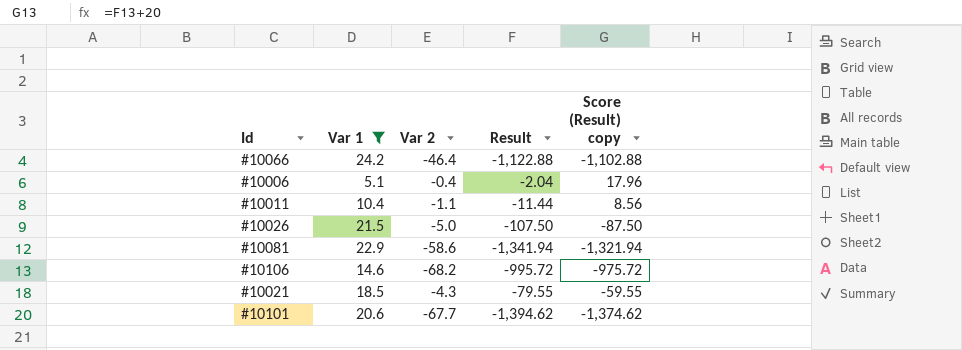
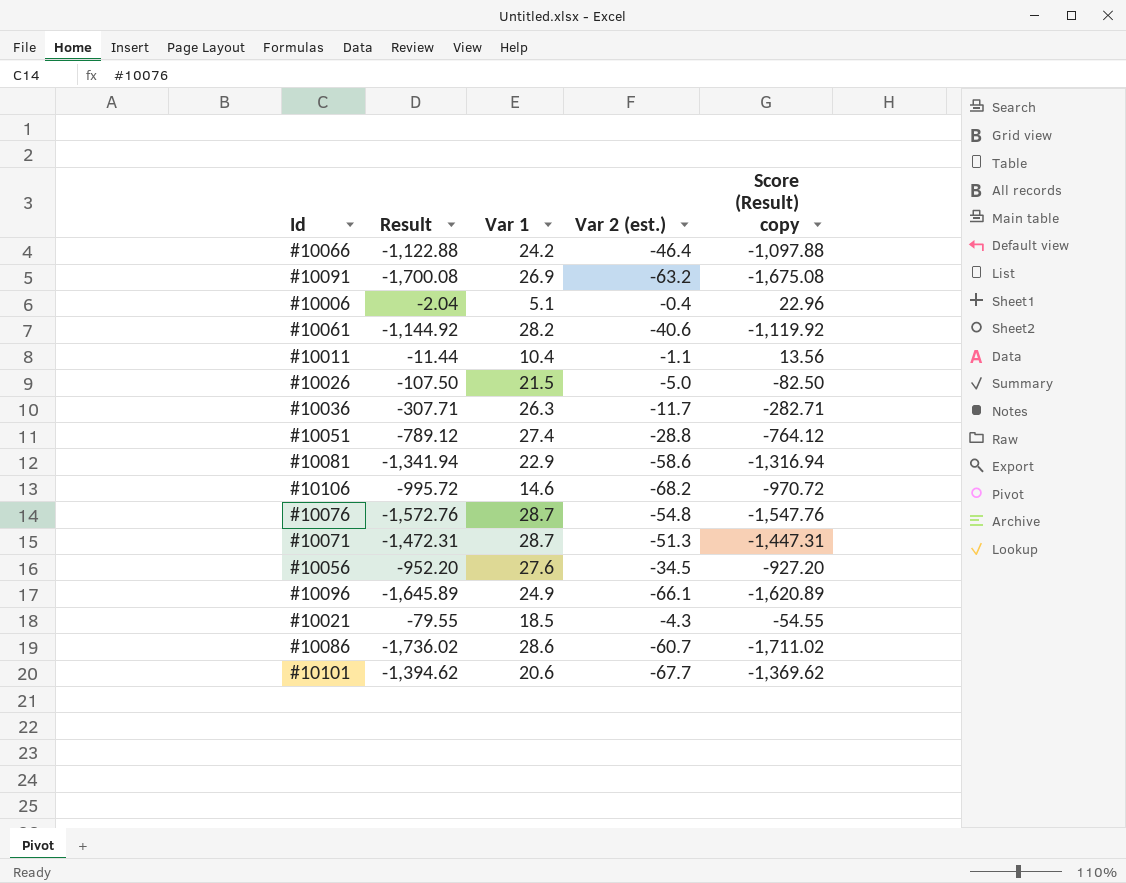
filter: Var 1 <= 24.2 -> none
column Result | position: 4 -> 2
column name: Var 2 -> Var 2 (est.)
column Score (Result) copy | formula: [Result] + 20 -> [Result] + 25

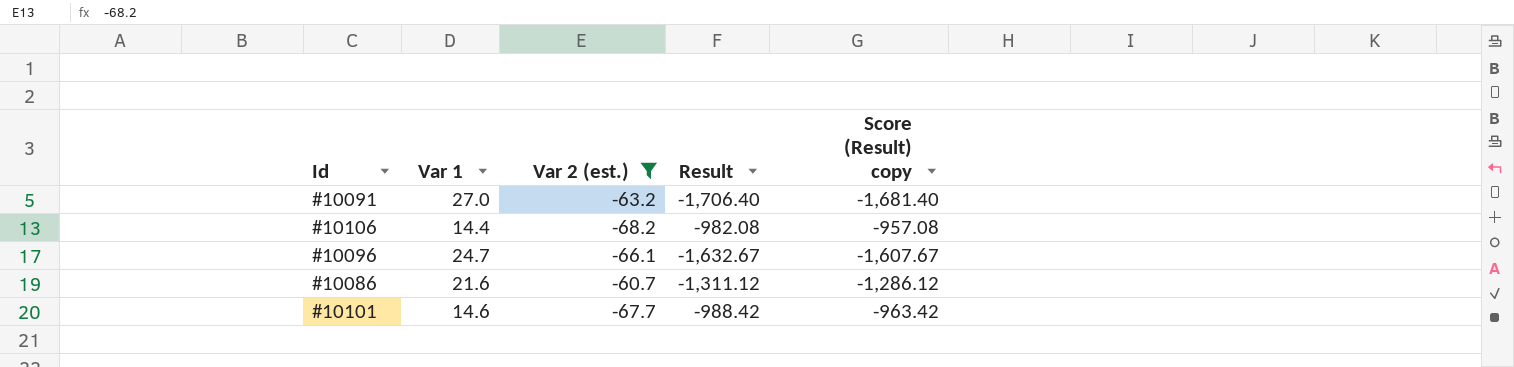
filter: none -> Var 2 (est.) <= -60.7
column Result | position: 2 -> 4
#10091 | Var 1: 26.9 -> 27.0
#10091 | Result: -1,700.08 -> -1,706.40
#10091 | Score (Result) copy: -1,675.08 -> -1,681.40
#10106 | Var 1: 14.6 -> 14.4
#10106 | Result: -995.72 -> -982.08
#10106 | Score (Result) copy: -970.72 -> -957.08
#10096 | Var 1: 24.9 -> 24.7
#10096 | Result: -1,645.89 -> -1,632.67
#10096 | Score (Result) copy: -1,620.89 -> -1,607.67
#10086 | Var 1: 28.6 -> 21.6
#10086 | Result: -1,736.02 -> -1,311.12
#10086 | Score (Result) copy: -1,711.02 -> -1,286.12
#10101 | Var 1: 20.6 -> 14.6
#10101 | Result: -1,394.62 -> -988.42
#10101 | Score (Result) copy: -1,369.62 -> -963.42

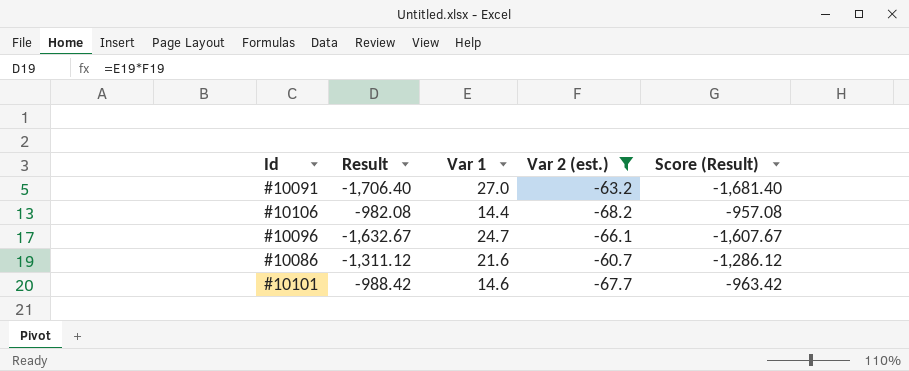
column Result | position: 4 -> 2
column name: Score (Result) copy -> Score (Result)

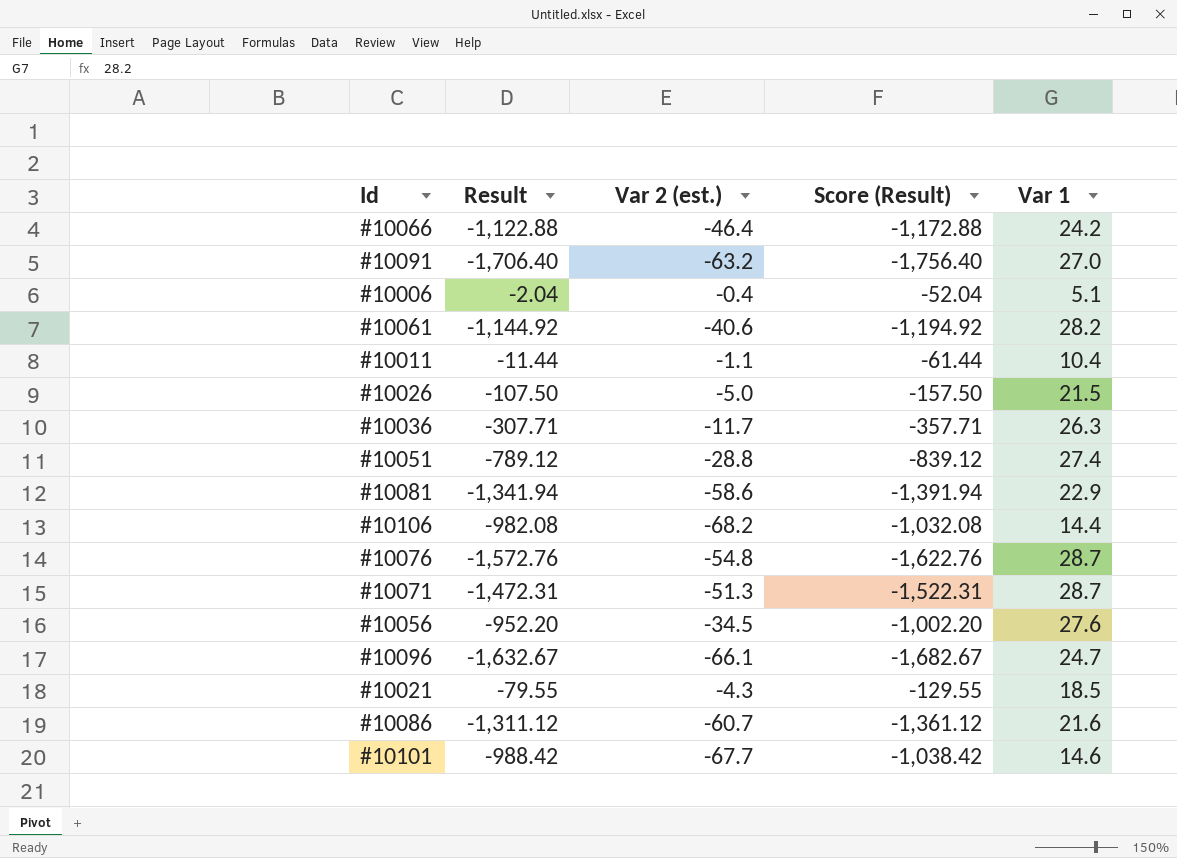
filter: Var 2 (est.) <= -60.7 -> none
column Score (Result) | formula: [Result] + 25 -> [Result] - 50
column Var 1 | position: 3 -> 5

